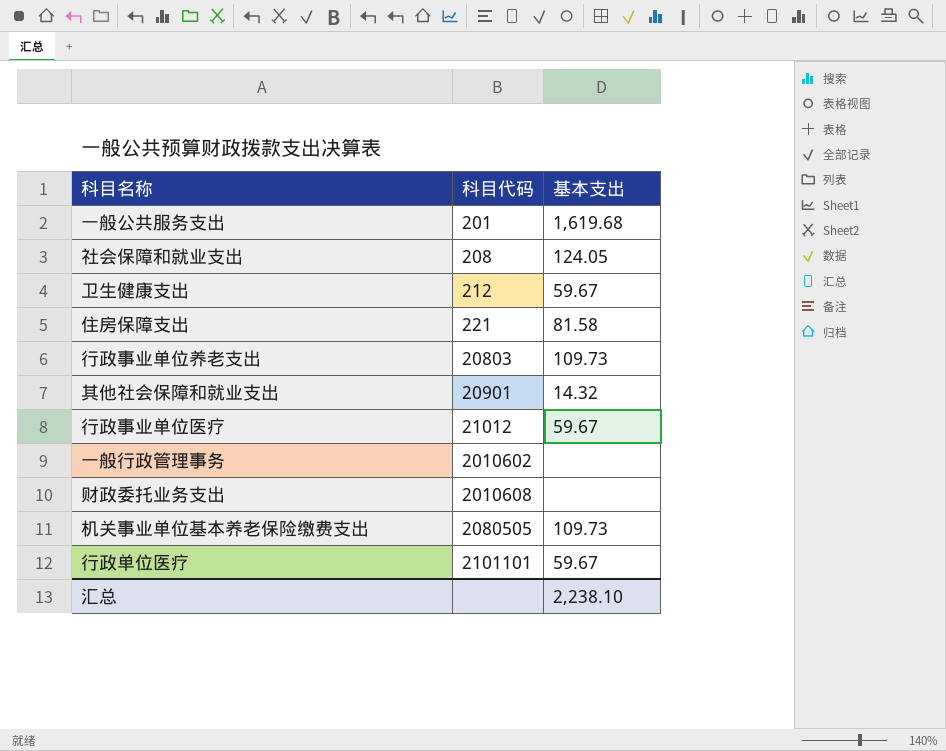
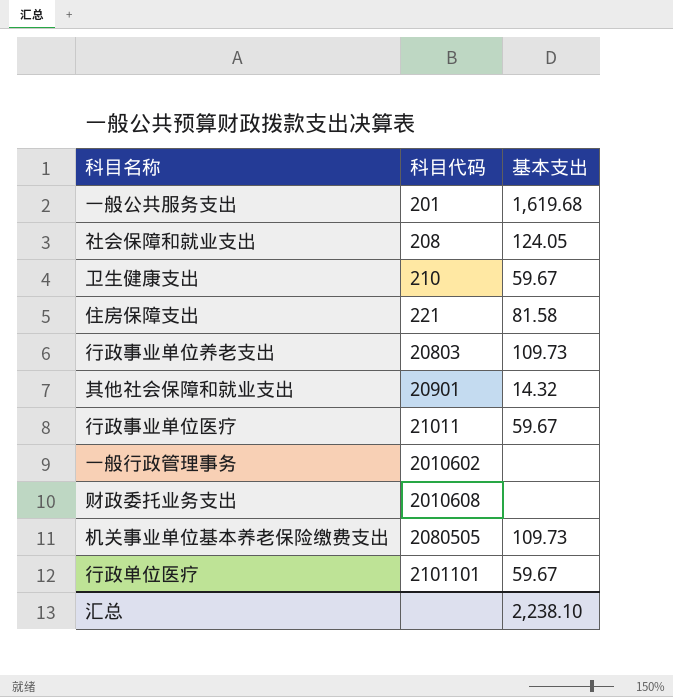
卫生健康支出 | 科目代码: 212 -> 210
行政事业单位医疗 | 科目代码: 21012 -> 21011

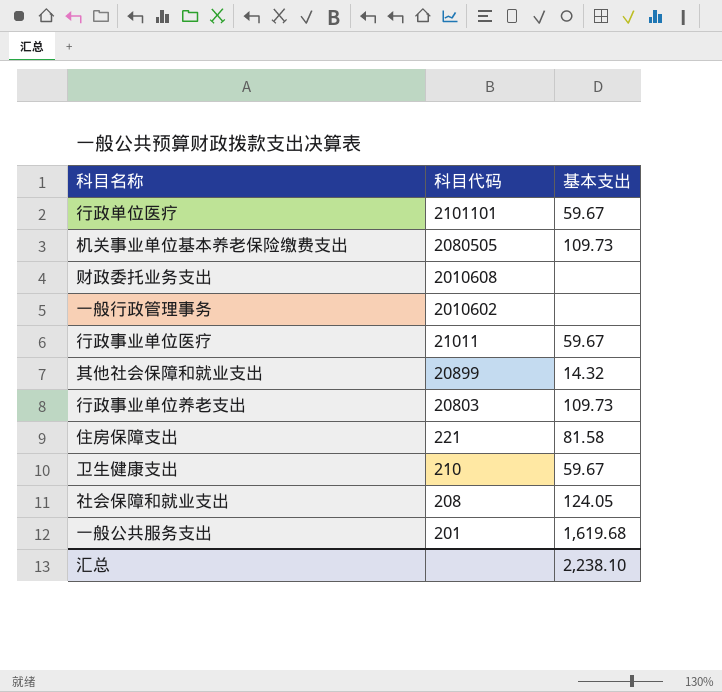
row order: 科目代码 ascending -> 科目代码 descending
其他社会保障和就业支出 | 科目代码: 20901 -> 20899

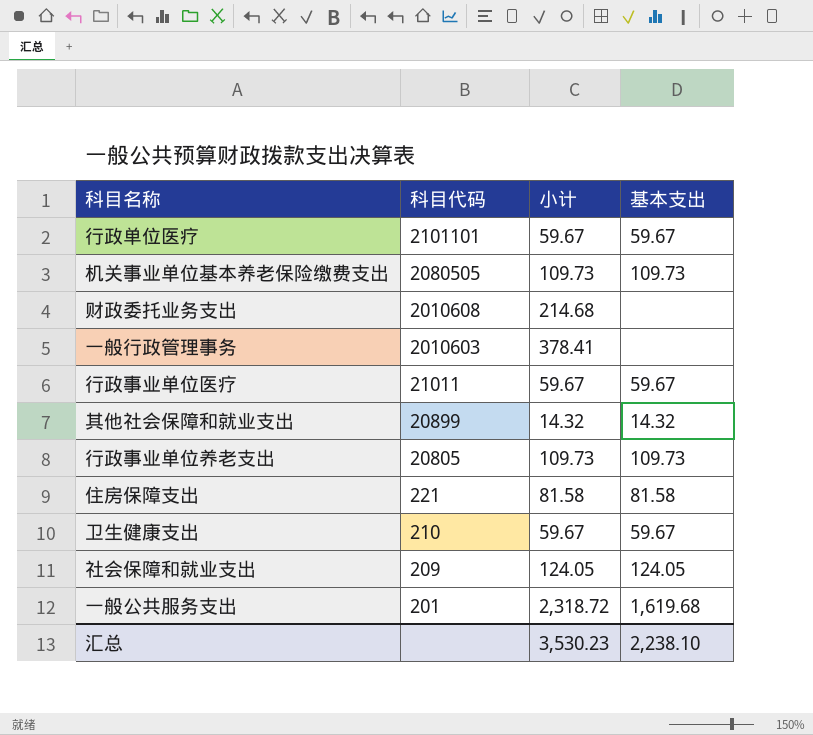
column 小计 | position: none -> 3
一般行政管理事务 | 科目代码: 2010602 -> 2010603
行政事业单位养老支出 | 科目代码: 20803 -> 20805
社会保障和就业支出 | 科目代码: 208 -> 209

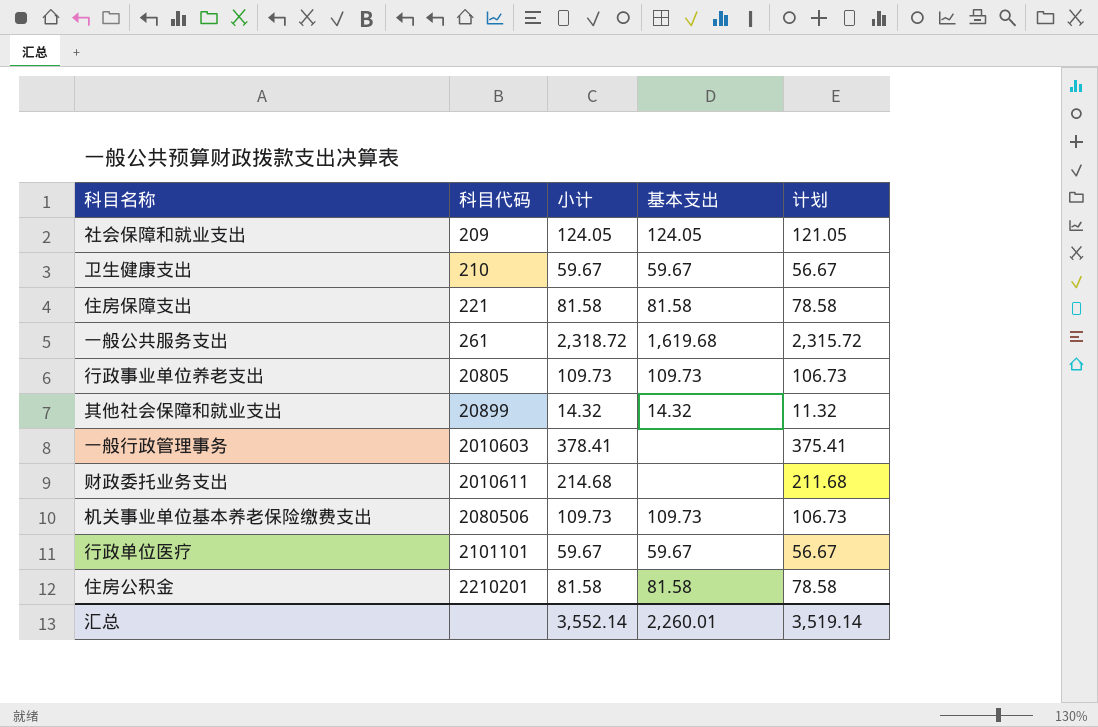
row order: 科目代码 descending -> 科目代码 ascending
column 计划 | formula: none -> [小计] - 3
row 行政事业单位医疗: 21011 | 59.67 | 59.67 -> none
一般公共服务支出 | 科目代码: 201 -> 261
财政委托业务支出 | 科目代码: 2010608 -> 2010611
机关事业单位基本养老保险缴费支出 | 科目代码: 2080505 -> 2080506
row 住房公积金: none -> 2210201 | 81.58 | 81.58 | 78.58
汇总 | 小计: 3,530.23 -> 3,552.14
汇总 | 基本支出: 2,238.10 -> 2,260.01

